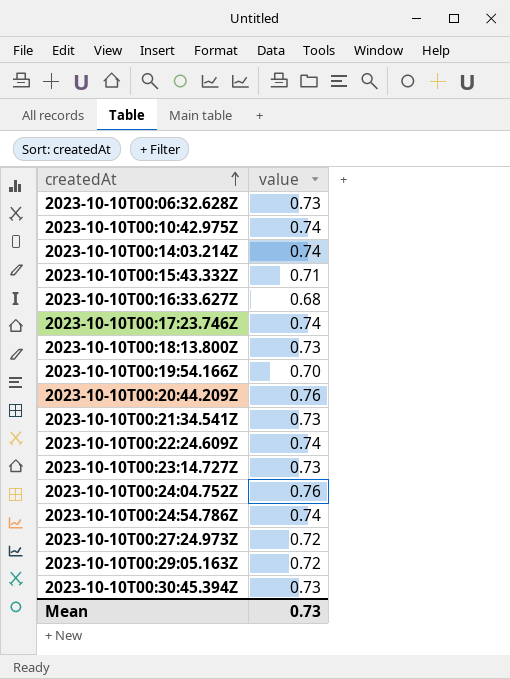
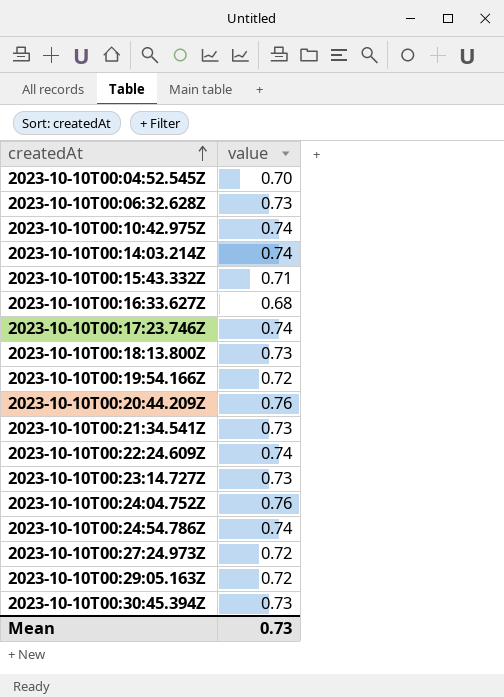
row 2023-10-10T00:04:52.545Z: none -> 0.70
2023-10-10T00:19:54.166Z | value: 0.70 -> 0.72

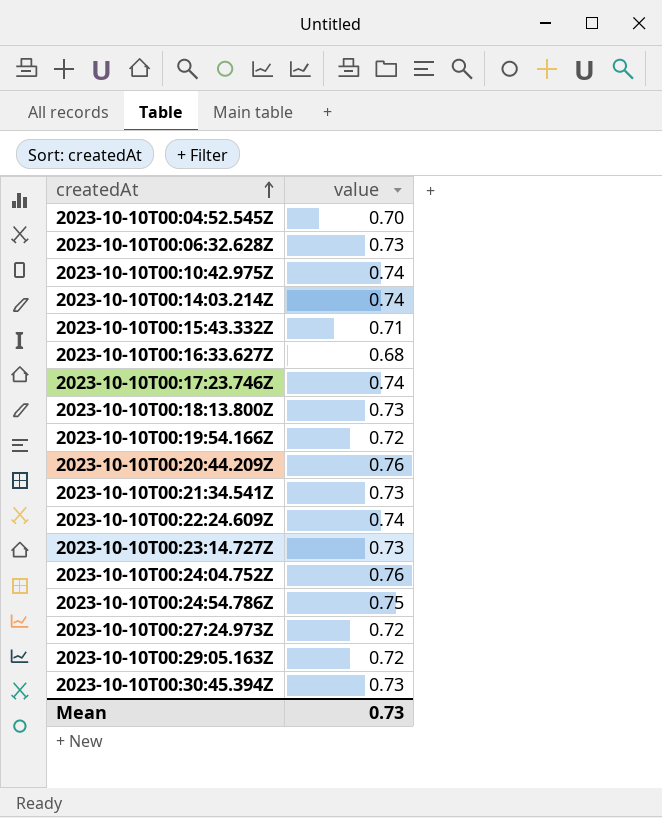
2023-10-10T00:24:54.786Z | value: 0.74 -> 0.75

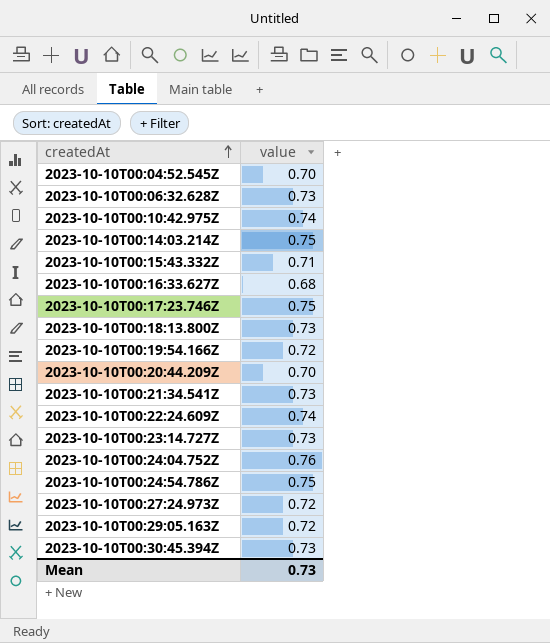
2023-10-10T00:14:03.214Z | value: 0.74 -> 0.75
2023-10-10T00:17:23.746Z | value: 0.74 -> 0.75
2023-10-10T00:20:44.209Z | value: 0.76 -> 0.70

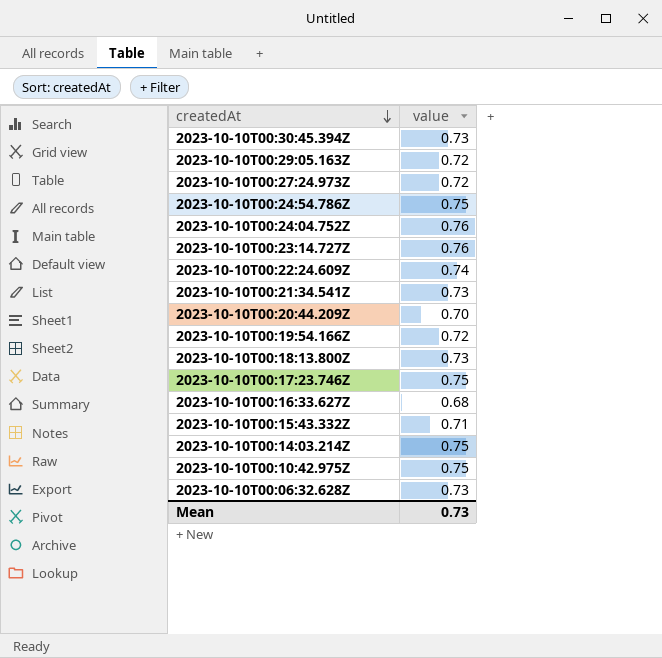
row order: createdAt ascending -> createdAt descending
row 2023-10-10T00:04:52.545Z: 0.70 -> none
2023-10-10T00:23:14.727Z | value: 0.73 -> 0.76
2023-10-10T00:10:42.975Z | value: 0.74 -> 0.75

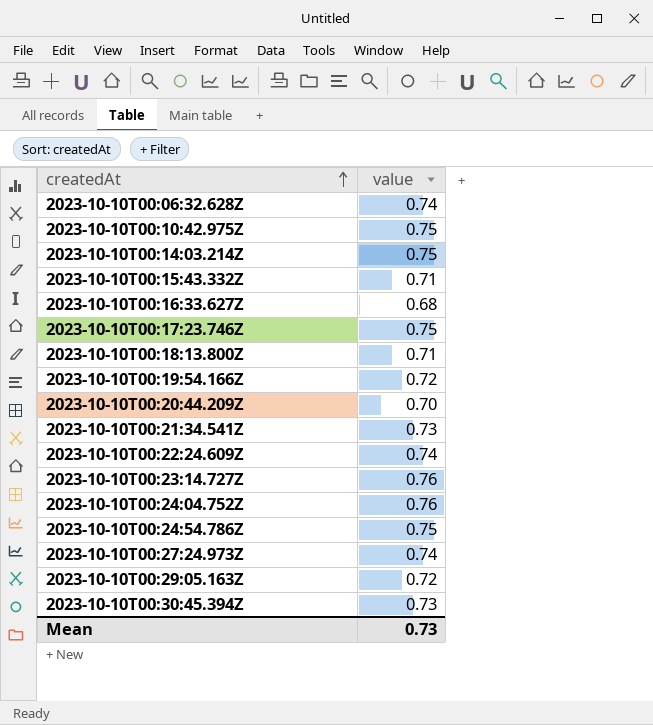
row order: createdAt descending -> createdAt ascending
2023-10-10T00:06:32.628Z | value: 0.73 -> 0.74
2023-10-10T00:18:13.800Z | value: 0.73 -> 0.71
2023-10-10T00:27:24.973Z | value: 0.72 -> 0.74

